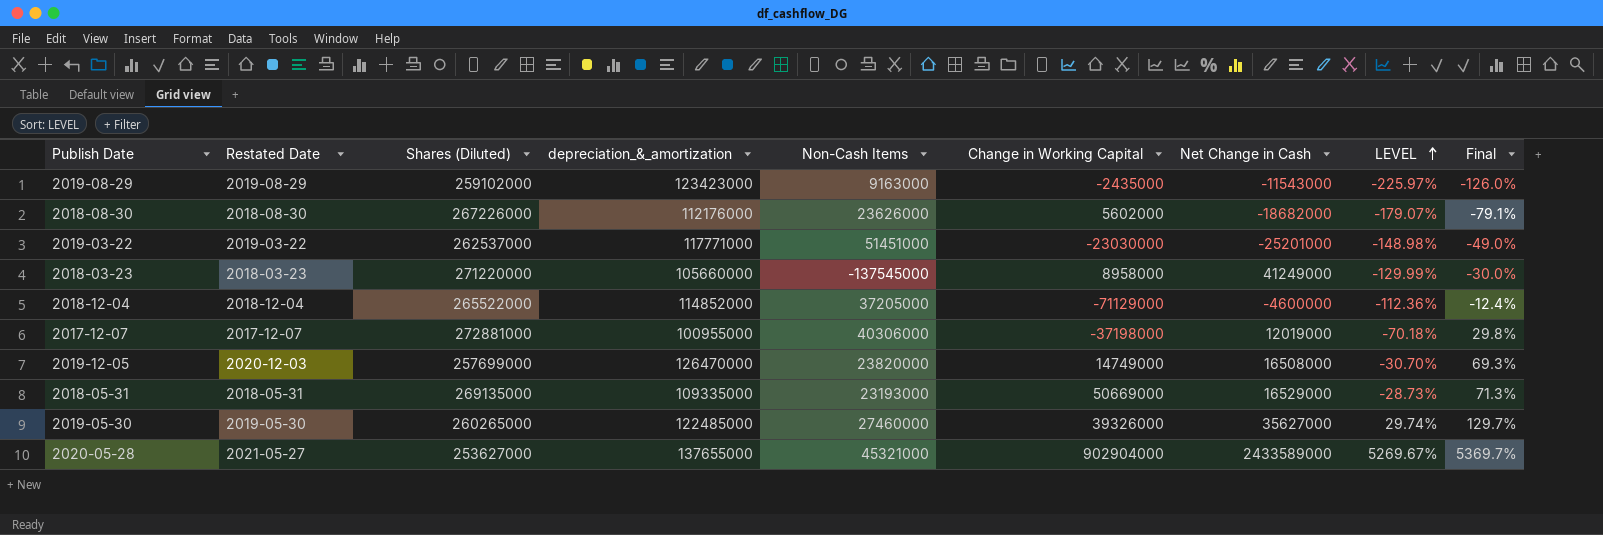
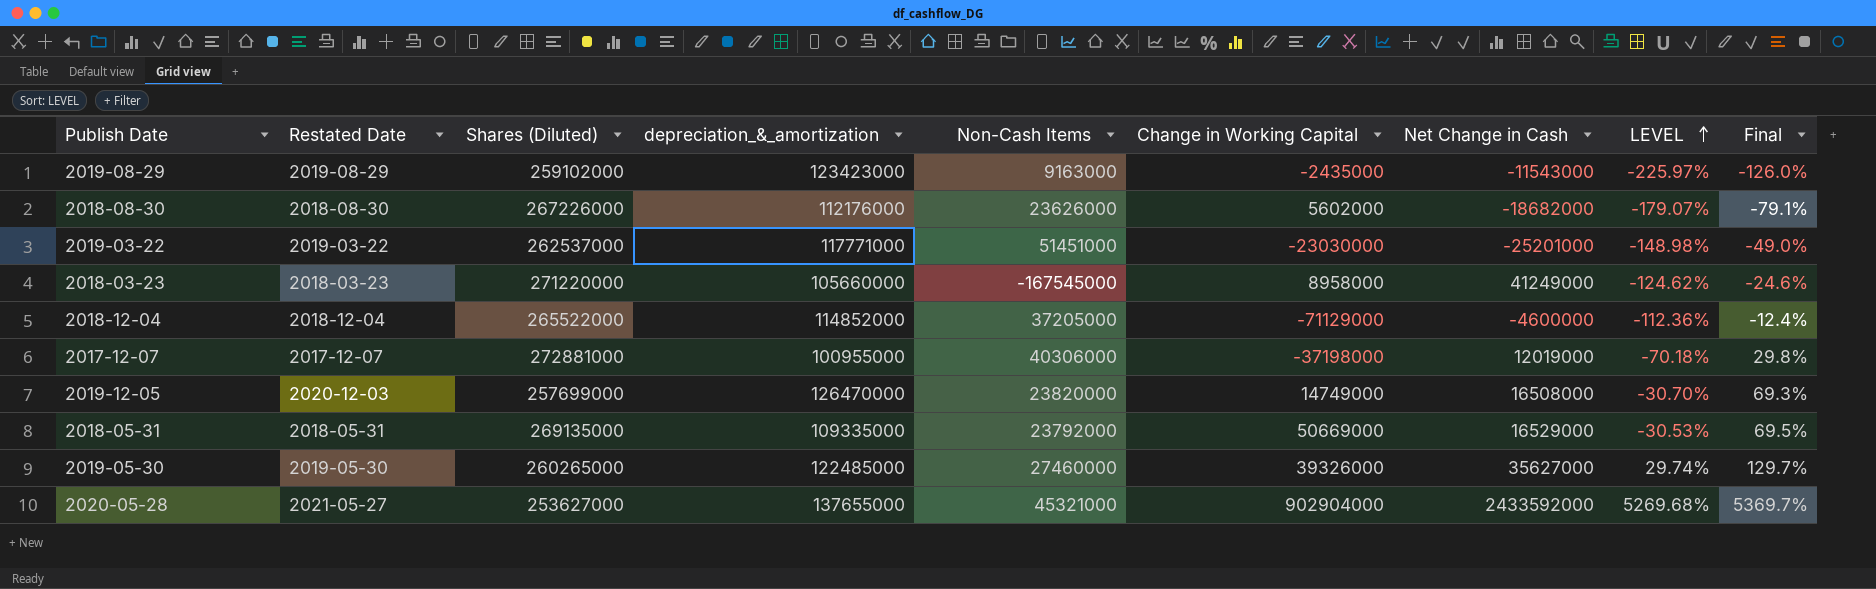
2018-03-23 | Non-Cash Items: -137545000 -> -167545000
2018-03-23 | LEVEL: -129.99% -> -124.62%
2018-03-23 | Final: -30.0% -> -24.6%
2018-05-31 | Non-Cash Items: 23193000 -> 23792000
2018-05-31 | LEVEL: -28.73% -> -30.53%
2018-05-31 | Final: 71.3% -> 69.5%
2020-05-28 | Net Change in Cash: 2433589000 -> 2433592000
2020-05-28 | LEVEL: 5269.67% -> 5269.68%

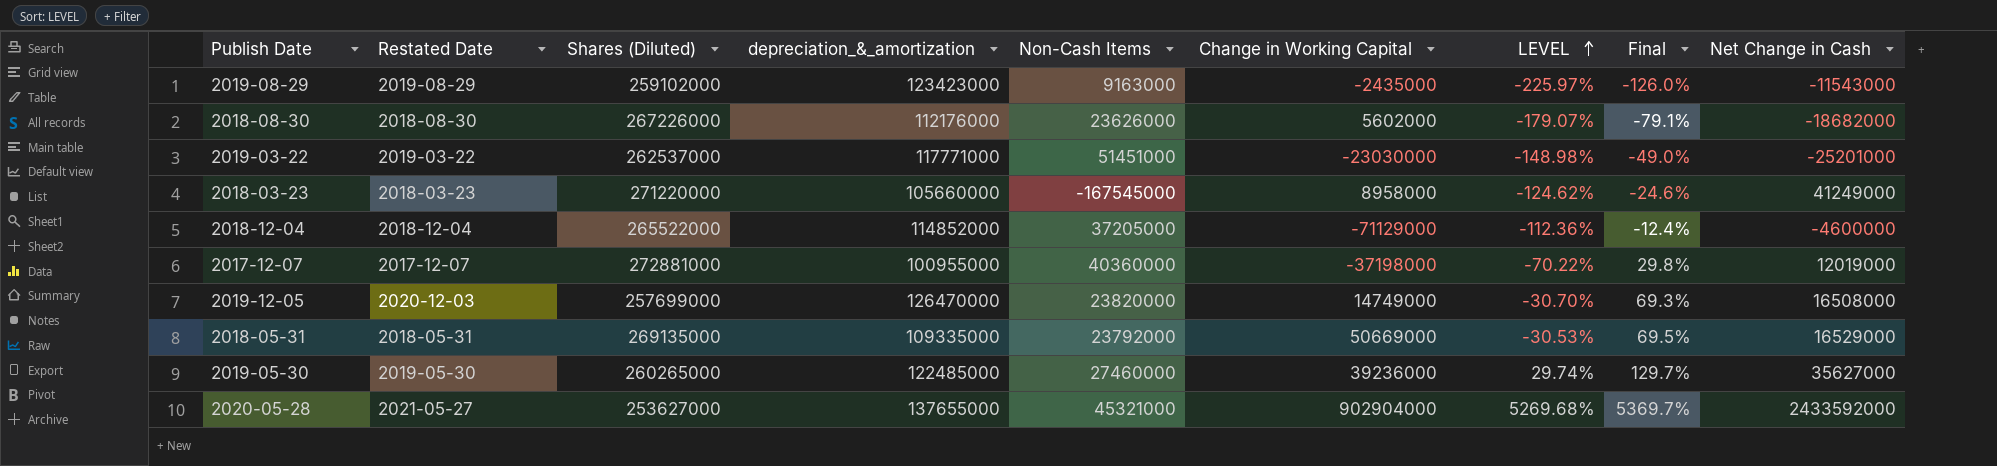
column Net Change in Cash | position: 7 -> 9
2017-12-07 | Non-Cash Items: 40306000 -> 40360000
2017-12-07 | LEVEL: -70.18% -> -70.22%
2019-05-30 | Change in Working Capital: 39326000 -> 39236000

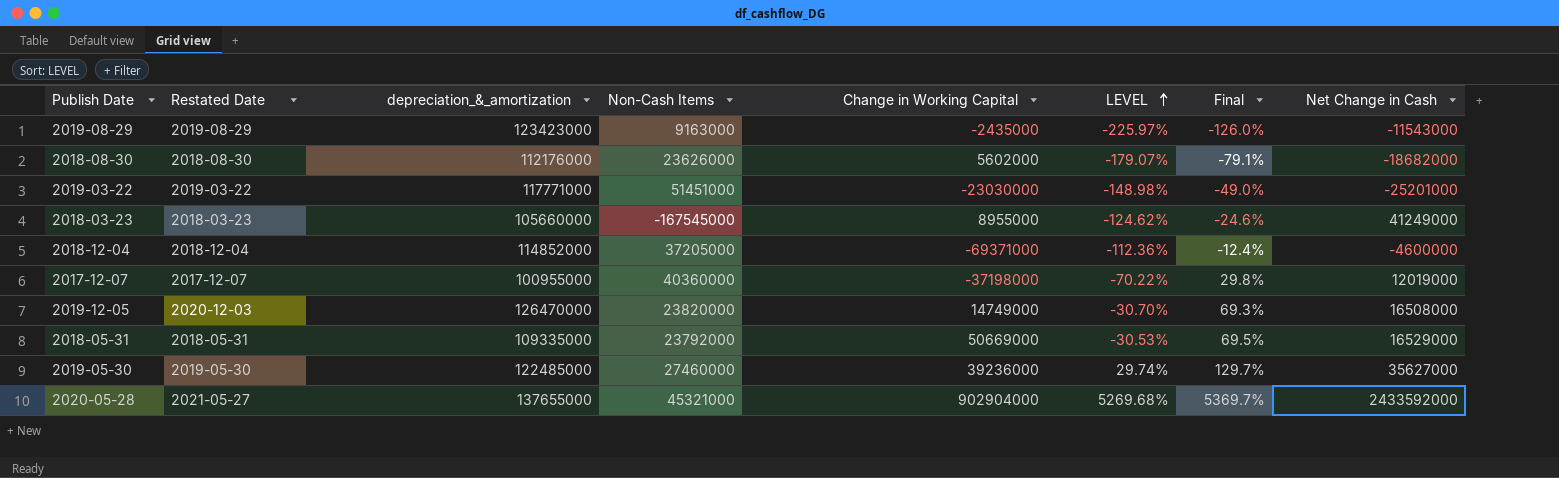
column Shares (Diluted) | position: 3 -> none
2018-03-23 | Change in Working Capital: 8958000 -> 8955000
2018-12-04 | Change in Working Capital: -71129000 -> -69371000

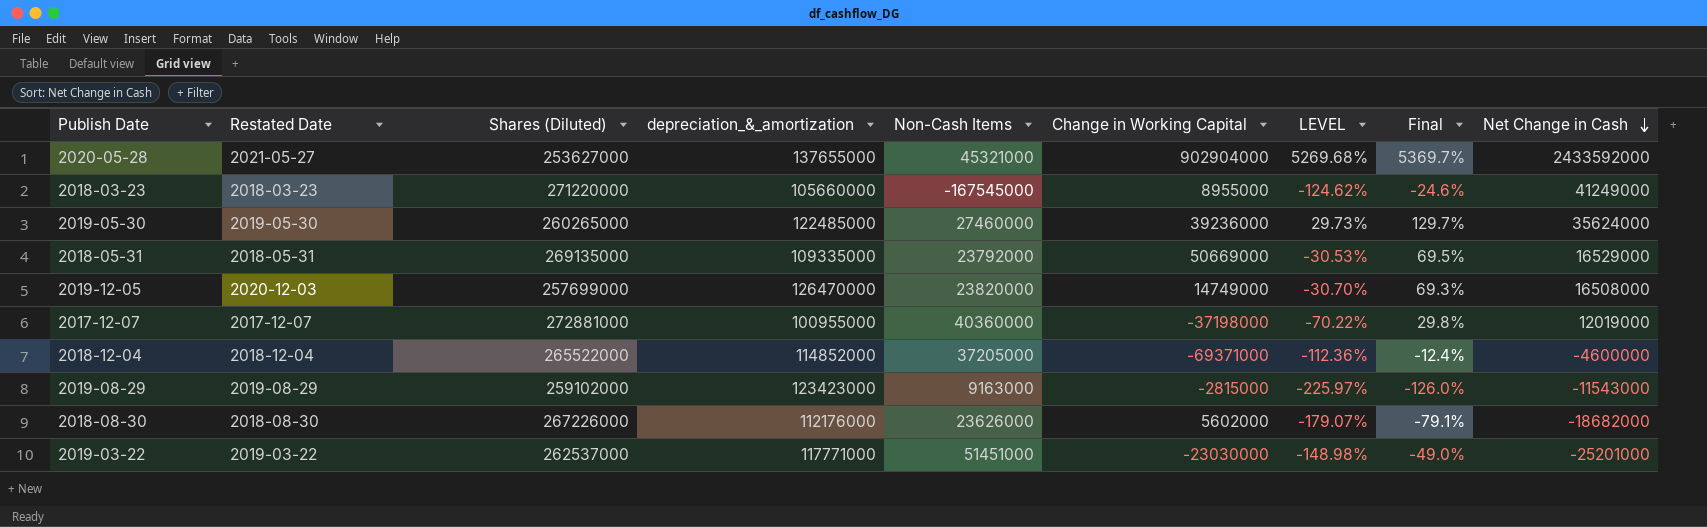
row order: LEVEL ascending -> Net Change in Cash descending
column Shares (Diluted) | position: none -> 3
2019-05-30 | LEVEL: 29.74% -> 29.73%
2019-05-30 | Net Change in Cash: 35627000 -> 35624000
2019-08-29 | Change in Working Capital: -2435000 -> -2815000

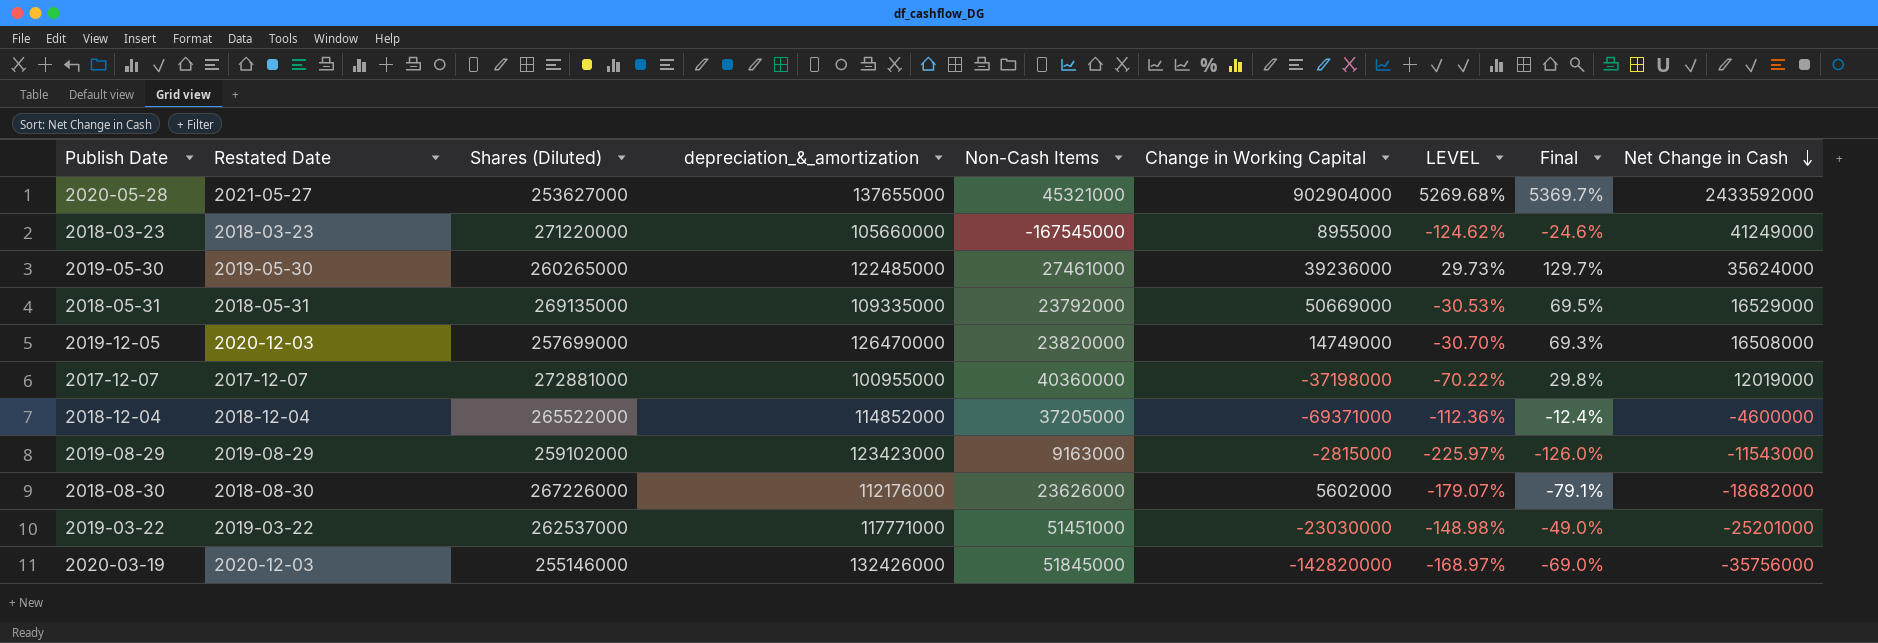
2019-05-30 | Non-Cash Items: 27460000 -> 27461000
row 2020-03-19: none -> 2020-12-03 | 255146000 | 132426000 | 51845000 | -142820000 | -168.97% | -69.0% | -35756000

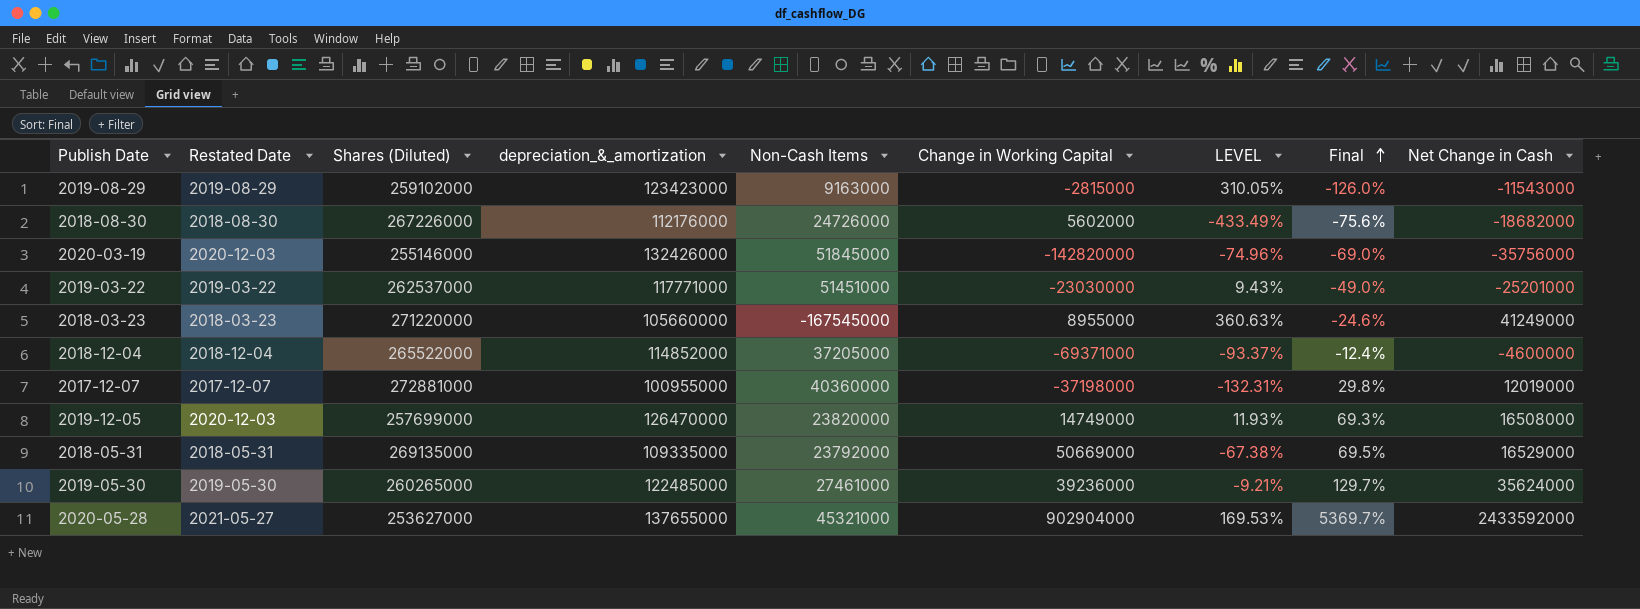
row order: Net Change in Cash descending -> Final ascending
column LEVEL | formula: ([Net Change in Cash] - [Non-Cash Items]) / [Non-Cash Items] -> ([Net Change in Cash] - [Change in Working Capital]) / [Change in Working Capital]
2018-08-30 | Non-Cash Items: 23626000 -> 24726000
2018-08-30 | Final: -79.1% -> -75.6%

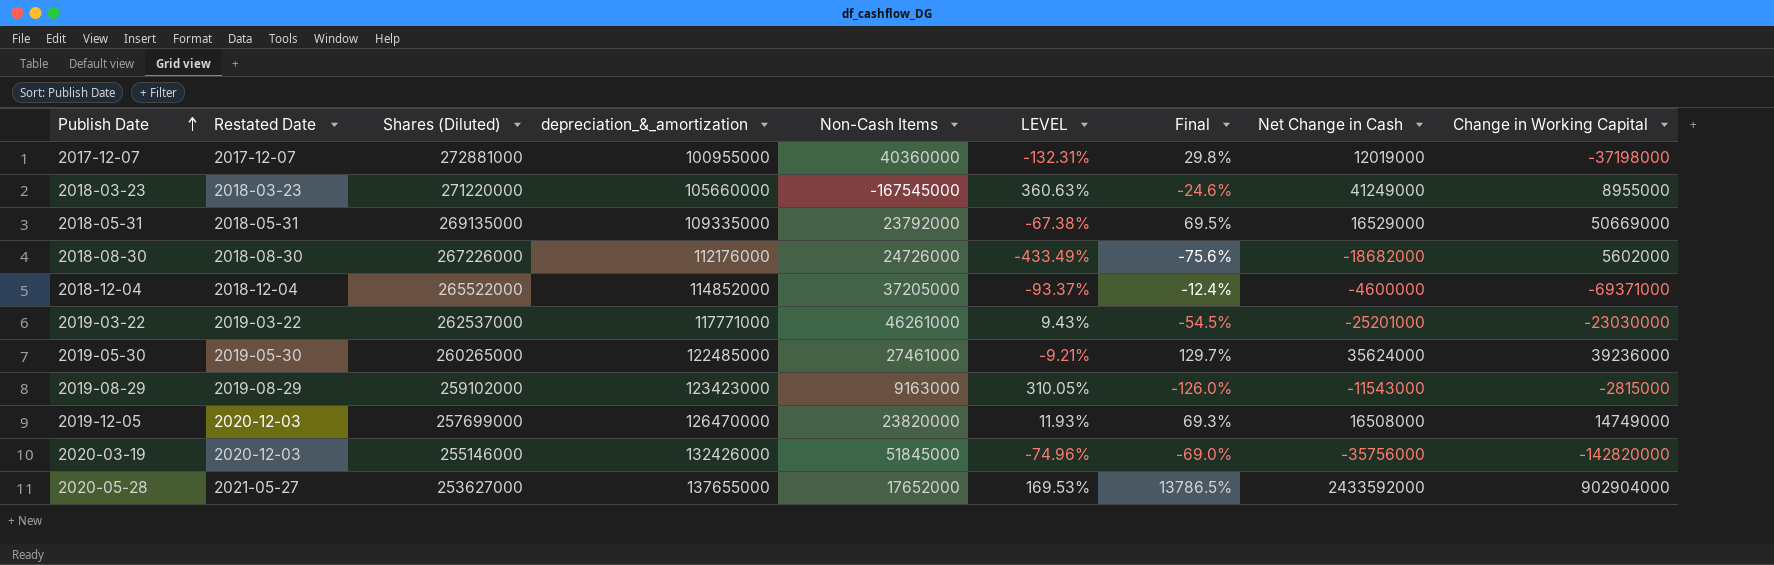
row order: Final ascending -> Publish Date ascending
column Change in Working Capital | position: 6 -> 9
2019-03-22 | Non-Cash Items: 51451000 -> 46261000
2019-03-22 | Final: -49.0% -> -54.5%
2020-05-28 | Non-Cash Items: 45321000 -> 17652000
2020-05-28 | Final: 5369.7% -> 13786.5%

